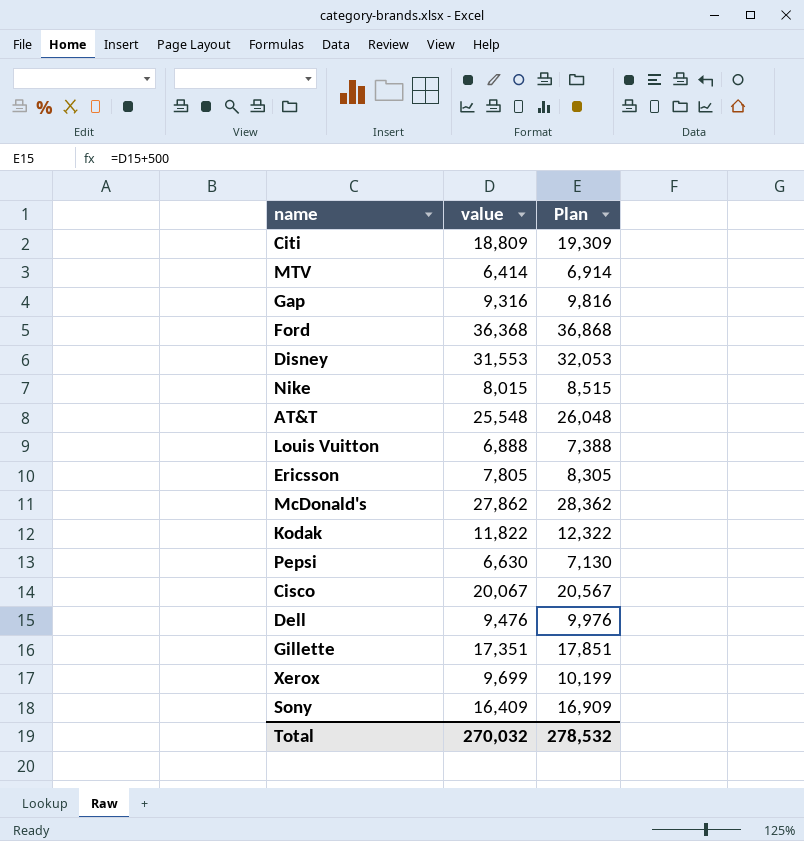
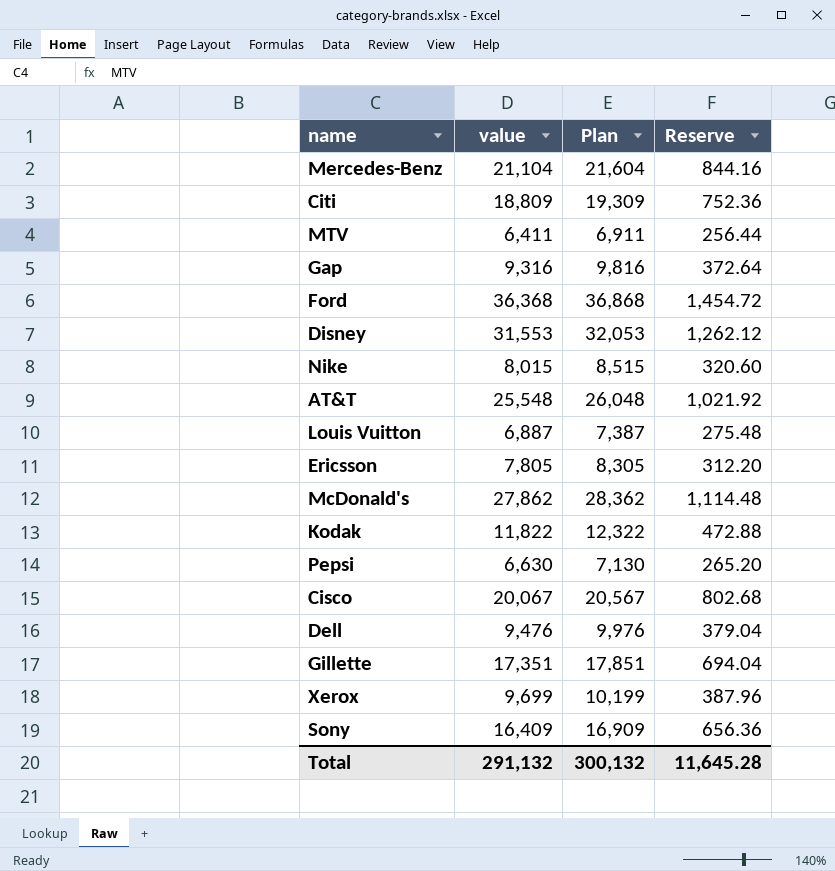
column Reserve | formula: none -> [value] * 0.04
row Mercedes-Benz: none -> 21,104 | 21,604 | 844.16
MTV | value: 6,414 -> 6,411
MTV | Plan: 6,914 -> 6,911
Louis Vuitton | value: 6,888 -> 6,887
Louis Vuitton | Plan: 7,388 -> 7,387
Total | value: 270,032 -> 291,132
Total | Plan: 278,532 -> 300,132

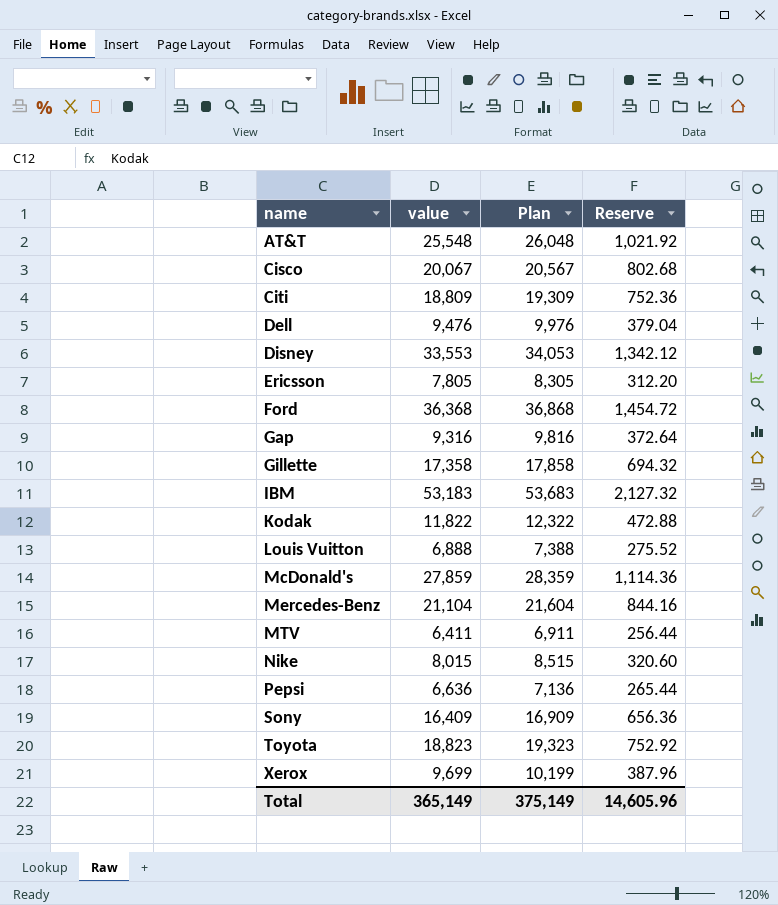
row order: none -> name ascending
Disney | value: 31,553 -> 33,553
Disney | Plan: 32,053 -> 34,053
Disney | Reserve: 1,262.12 -> 1,342.12
Gillette | value: 17,351 -> 17,358
Gillette | Plan: 17,851 -> 17,858
Gillette | Reserve: 694.04 -> 694.32
row IBM: none -> 53,183 | 53,683 | 2,127.32
Louis Vuitton | value: 6,887 -> 6,888
Louis Vuitton | Plan: 7,387 -> 7,388
Louis Vuitton | Reserve: 275.48 -> 275.52
McDonald's | value: 27,862 -> 27,859
McDonald's | Plan: 28,362 -> 28,359
McDonald's | Reserve: 1,114.48 -> 1,114.36
Pepsi | value: 6,630 -> 6,636
Pepsi | Plan: 7,130 -> 7,136
Pepsi | Reserve: 265.20 -> 265.44
row Toyota: none -> 18,823 | 19,323 | 752.92
Total | value: 291,132 -> 365,149
Total | Plan: 300,132 -> 375,149
Total | Reserve: 11,645.28 -> 14,605.96

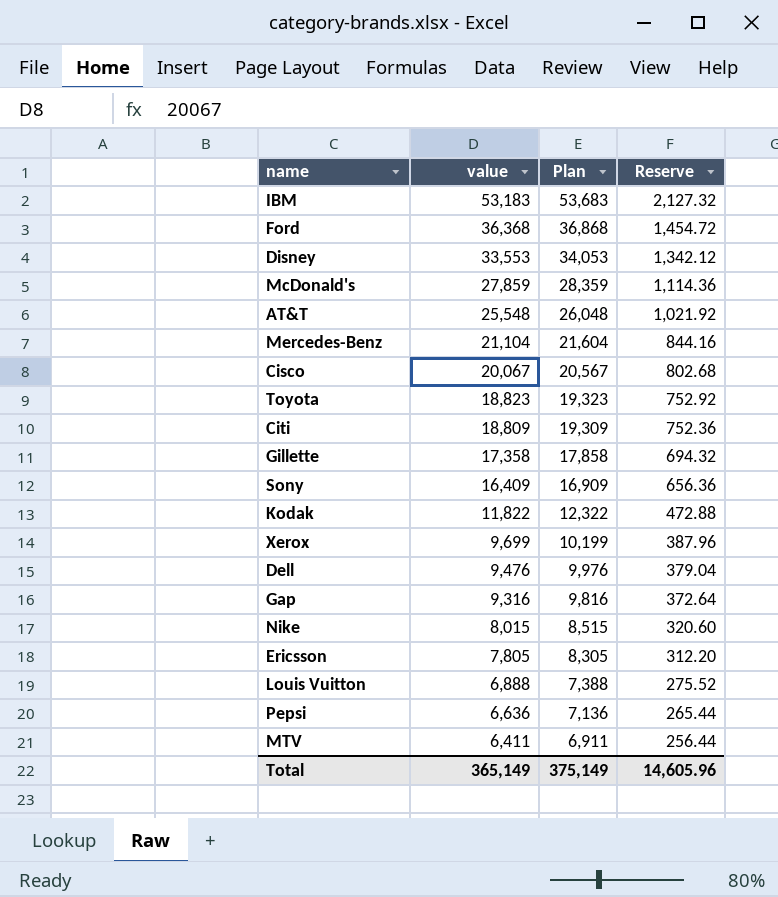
row order: name ascending -> value descending

